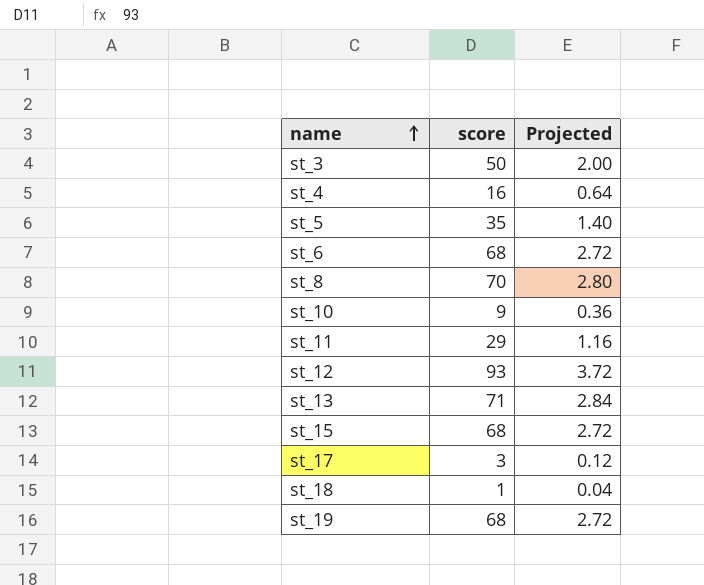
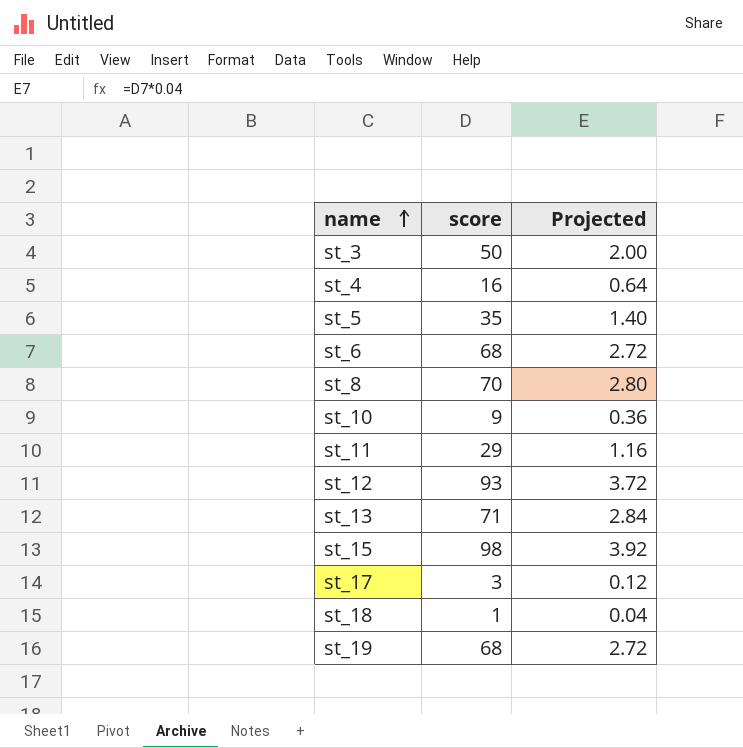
st_15 | score: 68 -> 98
st_15 | Projected: 2.72 -> 3.92

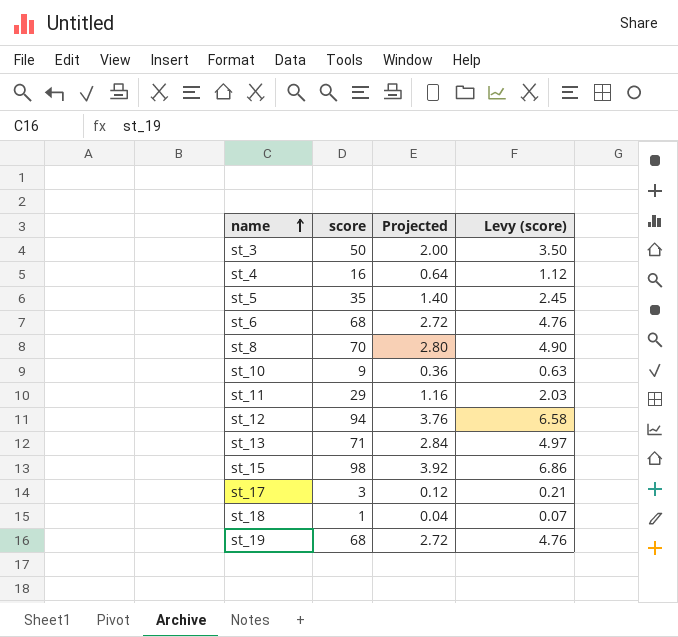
column Levy (score) | formula: none -> [score] * 0.07
st_12 | score: 93 -> 94
st_12 | Projected: 3.72 -> 3.76

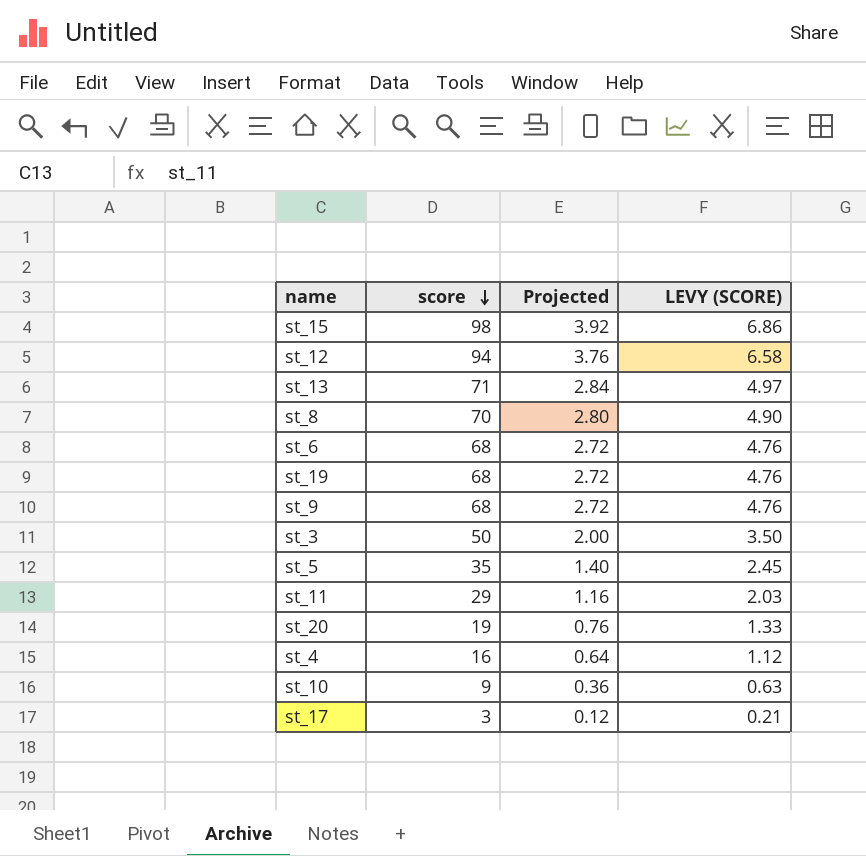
row order: name ascending -> score descending
column name: Levy (score) -> LEVY (SCORE)
row st_18: 1 | 0.04 | 0.07 -> none
row st_9: none -> 68 | 2.72 | 4.76
row st_20: none -> 19 | 0.76 | 1.33

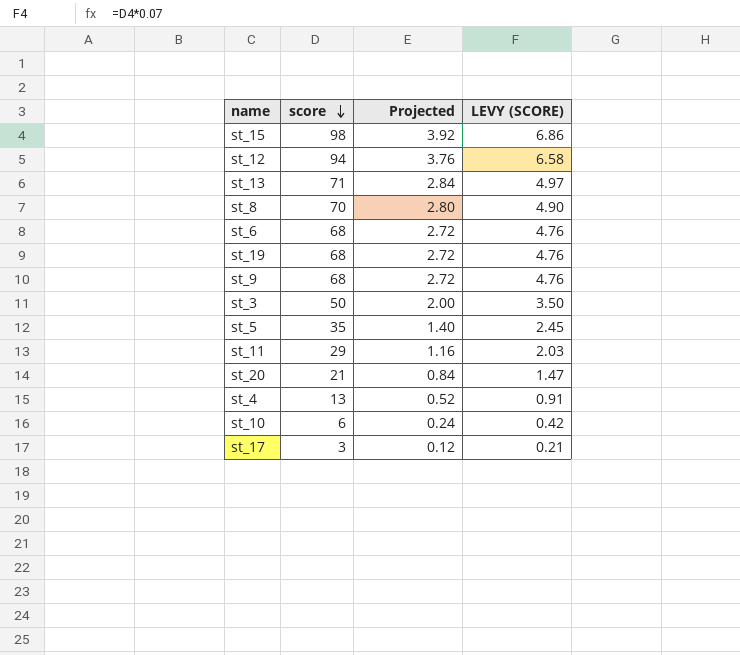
st_20 | score: 19 -> 21
st_20 | Projected: 0.76 -> 0.84
st_20 | LEVY (SCORE): 1.33 -> 1.47
st_4 | score: 16 -> 13
st_4 | Projected: 0.64 -> 0.52
st_4 | LEVY (SCORE): 1.12 -> 0.91
st_10 | score: 9 -> 6
st_10 | Projected: 0.36 -> 0.24
st_10 | LEVY (SCORE): 0.63 -> 0.42

